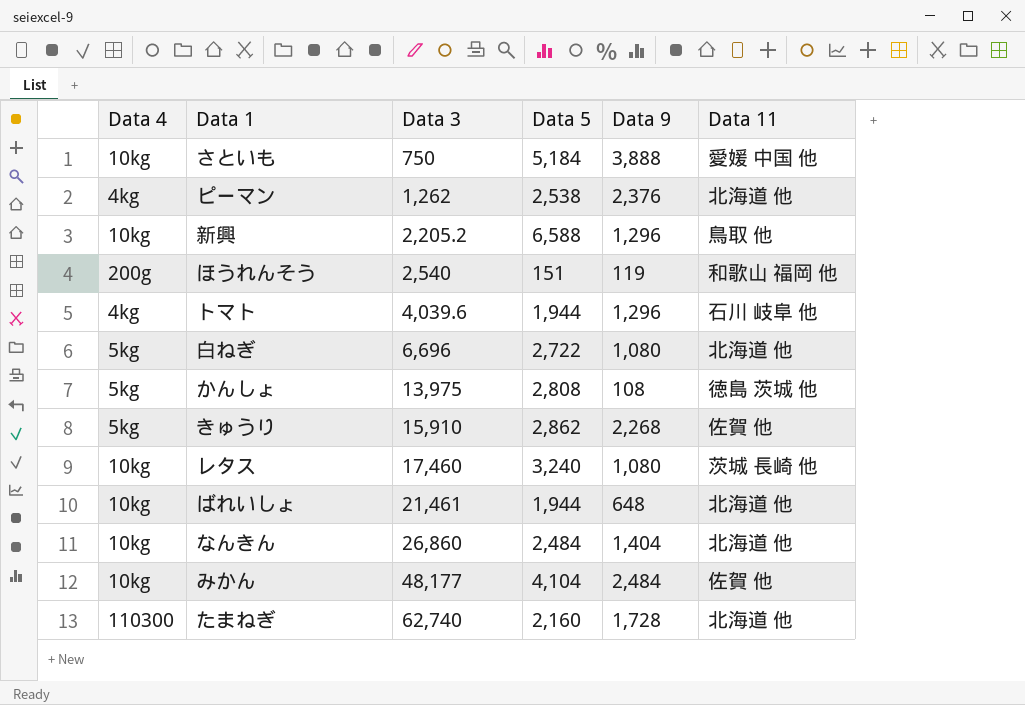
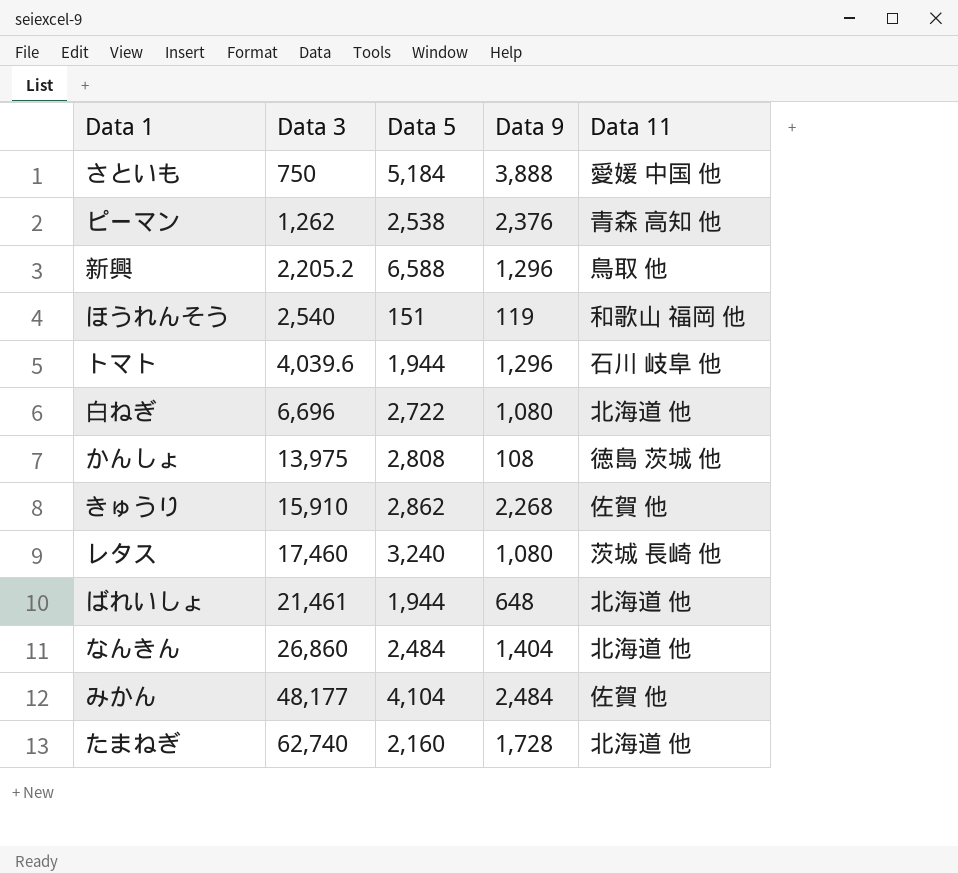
column Data 4 | position: 1 -> none
ピーマン | Data 11: 北海道 他 -> 青森 高知 他

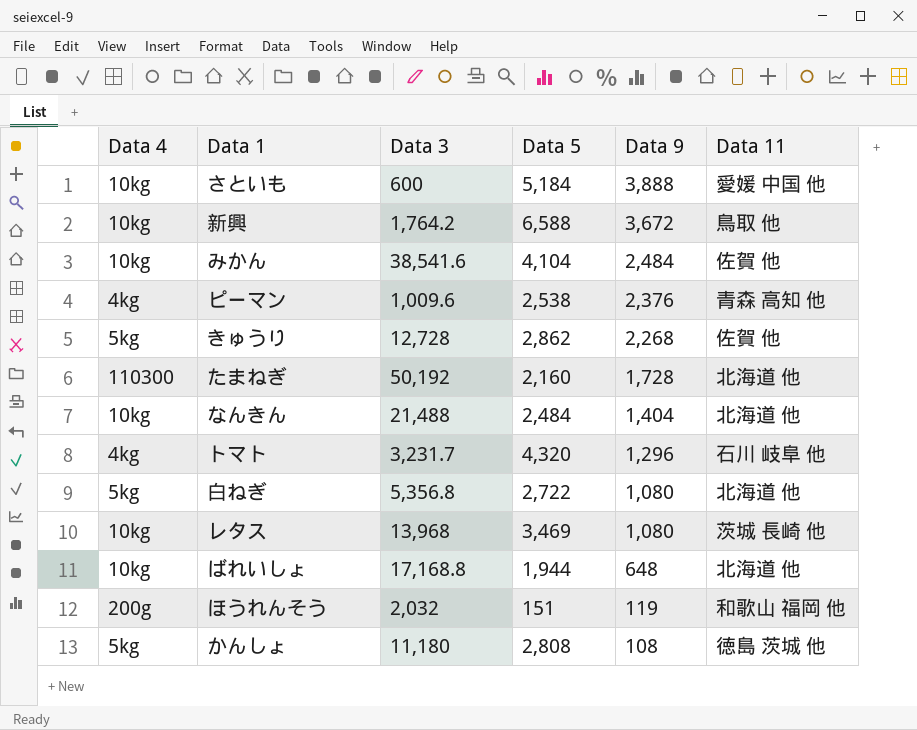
row order: Data 3 ascending -> Data 9 descending
column Data 4 | position: none -> 1
さといも | Data 3: 750 -> 600
新興 | Data 3: 2,205.2 -> 1,764.2
新興 | Data 9: 1,296 -> 3,672
みかん | Data 3: 48,177 -> 38,541.6
ピーマン | Data 3: 1,262 -> 1,009.6
きゅうり | Data 3: 15,910 -> 12,728
たまねぎ | Data 3: 62,740 -> 50,192
なんきん | Data 3: 26,860 -> 21,488
トマト | Data 3: 4,039.6 -> 3,231.7
トマト | Data 5: 1,944 -> 4,320
白ねぎ | Data 3: 6,696 -> 5,356.8
レタス | Data 3: 17,460 -> 13,968
レタス | Data 5: 3,240 -> 3,469
ばれいしょ | Data 3: 21,461 -> 17,168.8
ほうれんそう | Data 3: 2,540 -> 2,032
かんしょ | Data 3: 13,975 -> 11,180

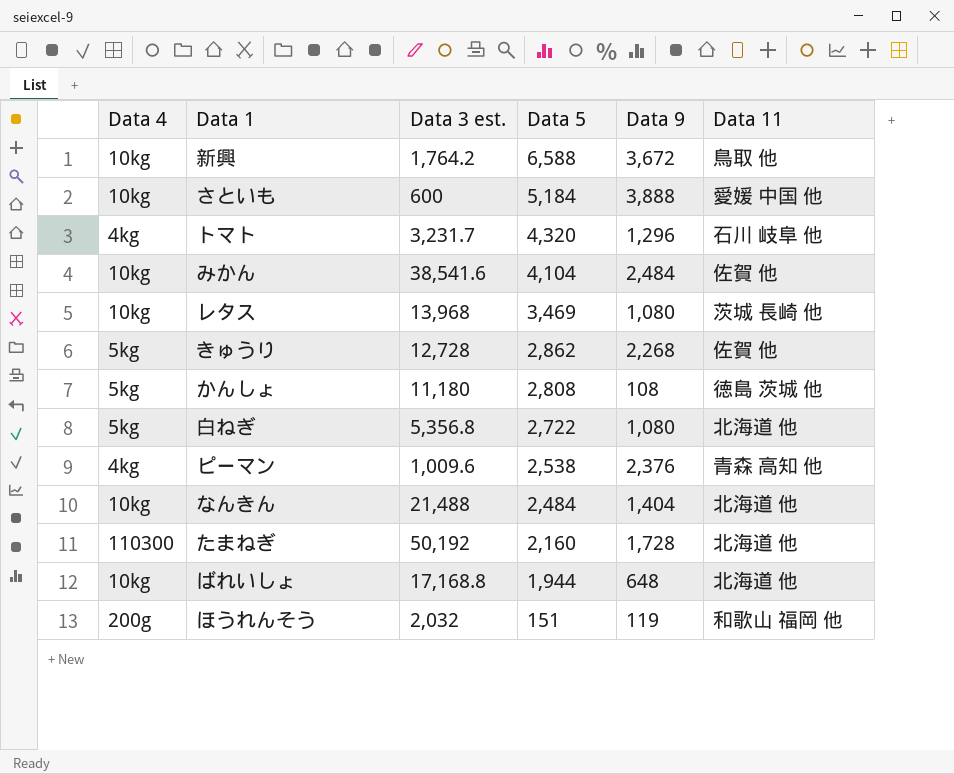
row order: Data 9 descending -> Data 5 descending
column name: Data 3 -> Data 3 est.

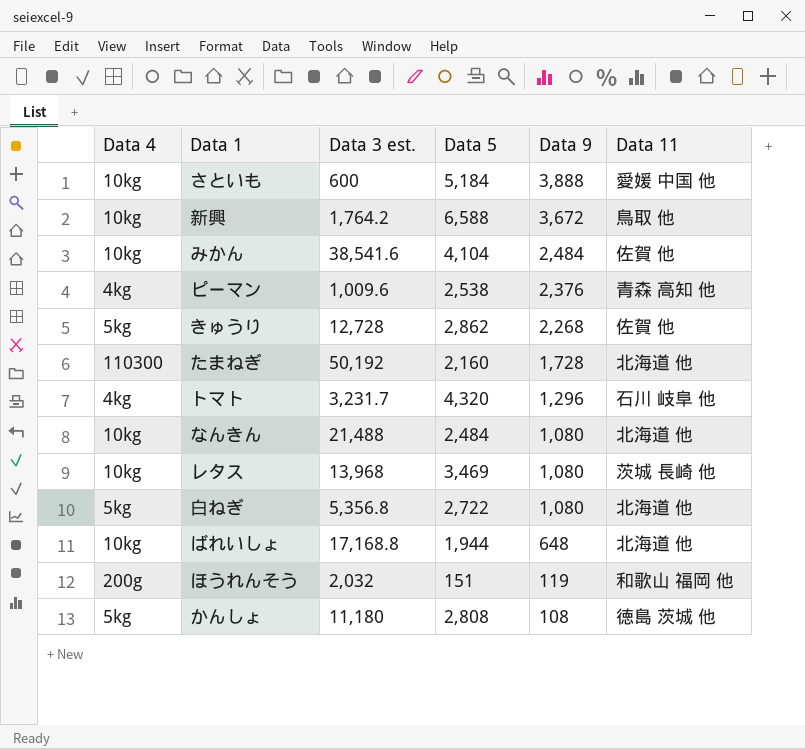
row order: Data 5 descending -> Data 9 descending
なんきん | Data 9: 1,404 -> 1,080

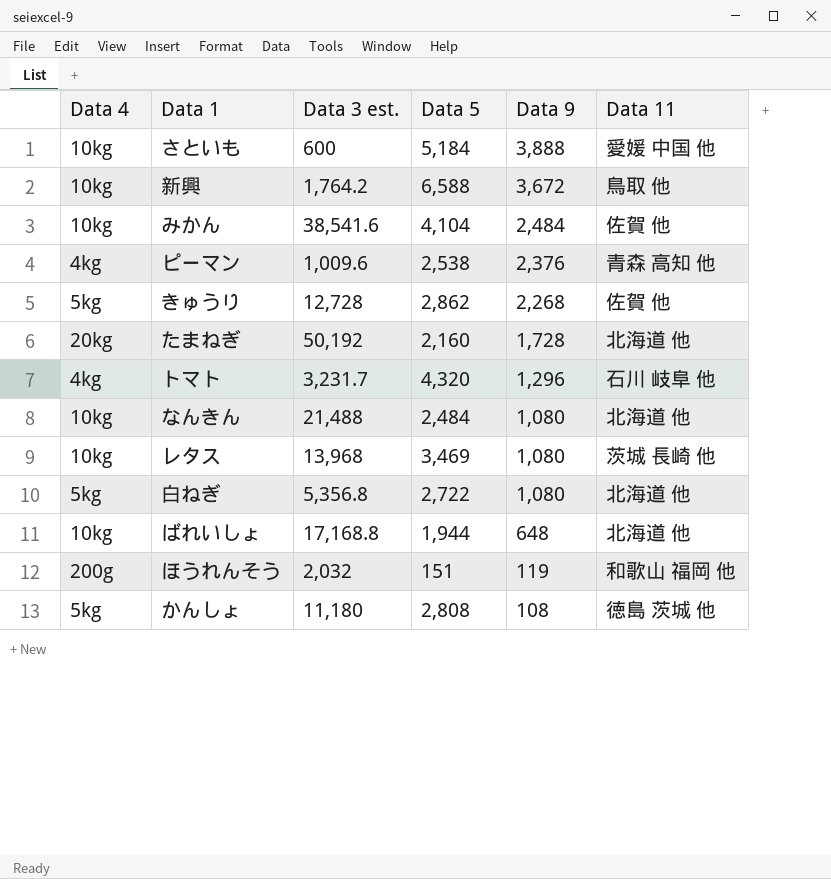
たまねぎ | Data 4: 110300 -> 20kg

